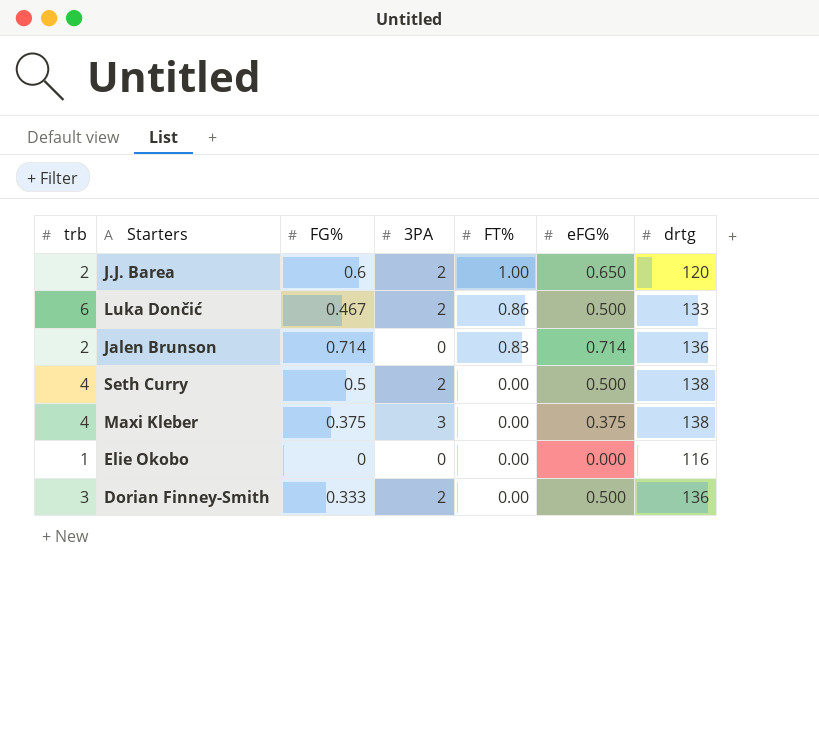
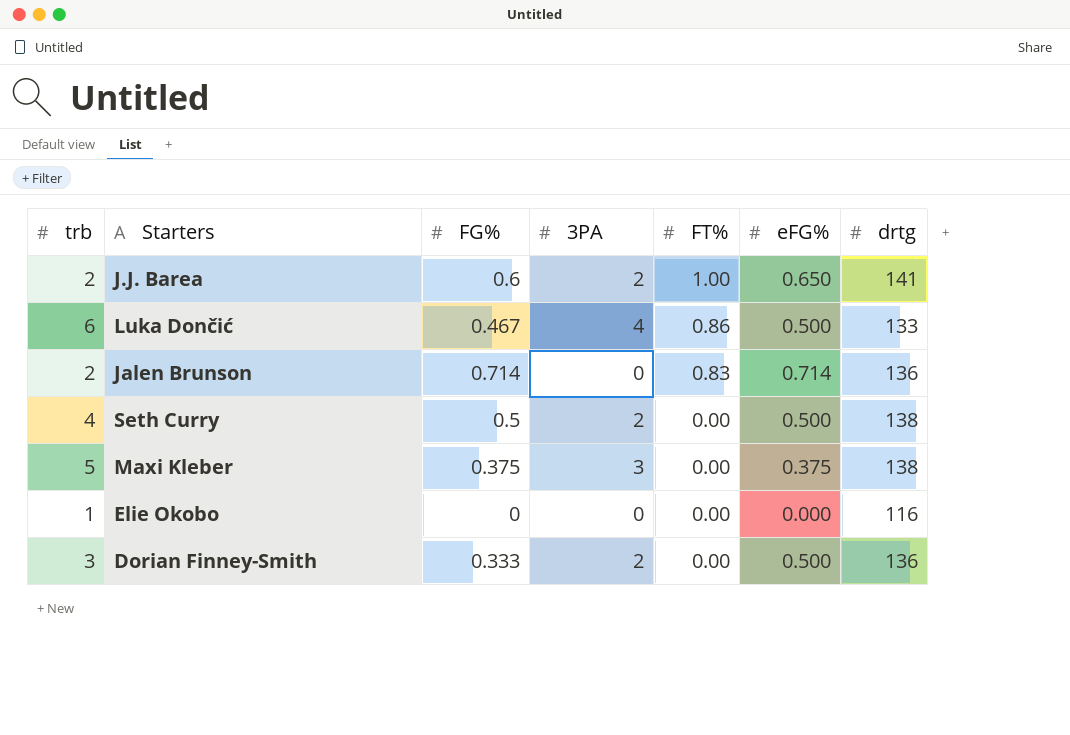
J.J. Barea | drtg: 120 -> 141
Luka Dončić | 3PA: 2 -> 4
Maxi Kleber | trb: 4 -> 5

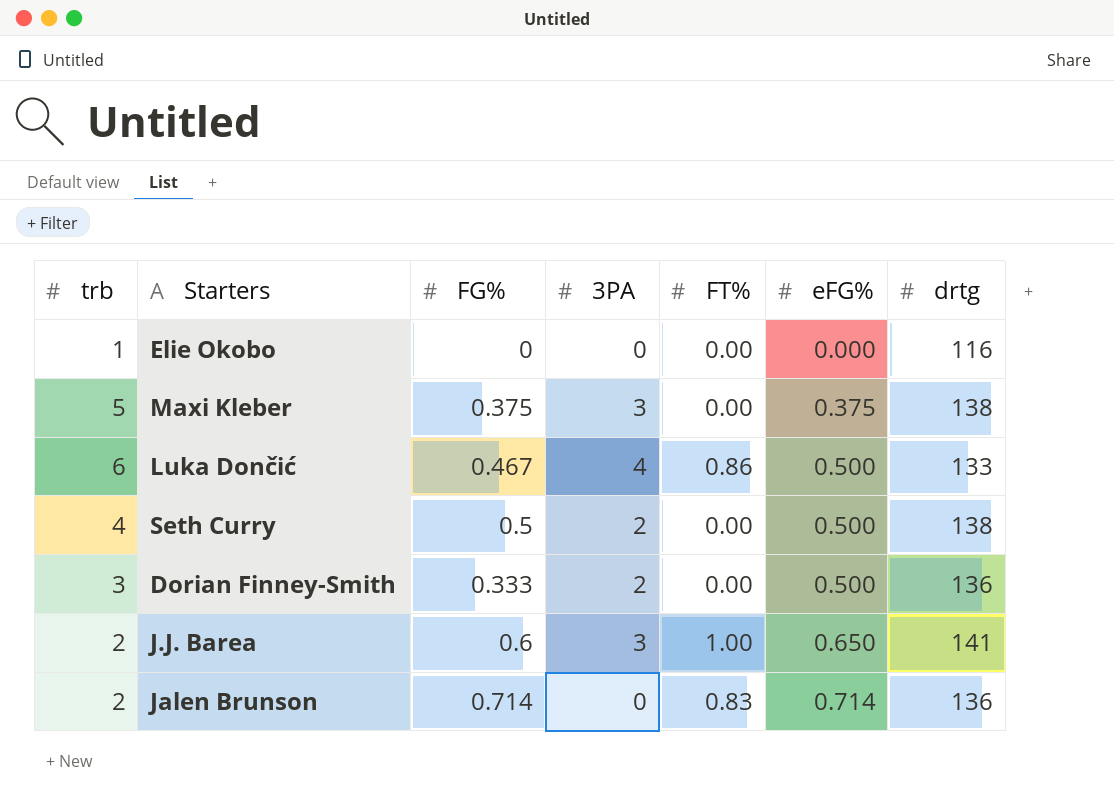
row order: FT% descending -> eFG% ascending
J.J. Barea | 3PA: 2 -> 3

